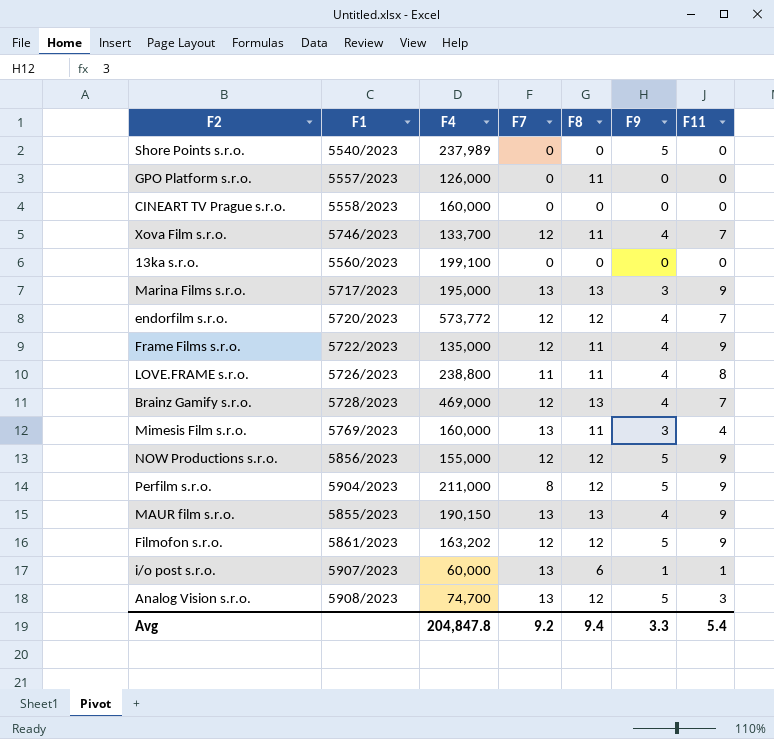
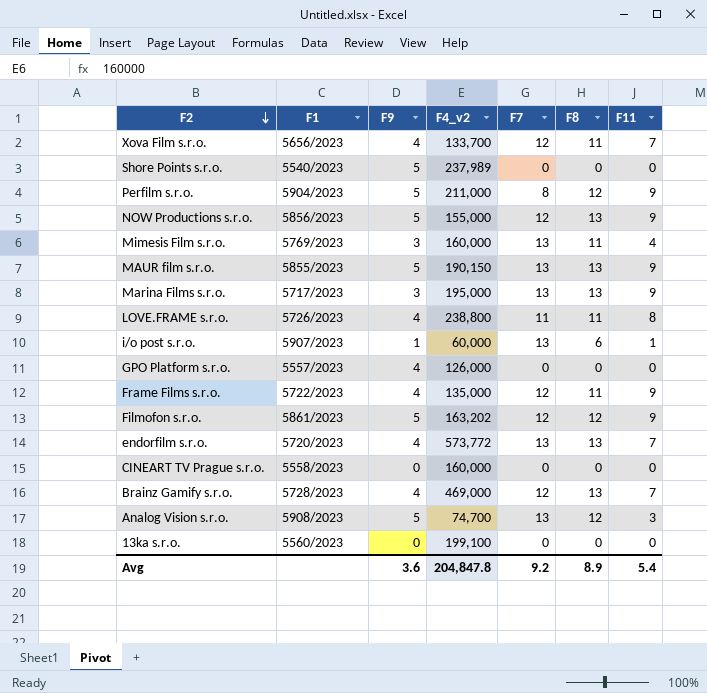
row order: none -> F2 descending
column F9 | position: 6 -> 3
column name: F4 -> F4_v2
Xova Film s.r.o. | F1: 5746/2023 -> 5656/2023
NOW Productions s.r.o. | F8: 12 -> 13
MAUR film s.r.o. | F9: 4 -> 5
GPO Platform s.r.o. | F9: 0 -> 4
GPO Platform s.r.o. | F8: 11 -> 0
endorfilm s.r.o. | F7: 12 -> 13
endorfilm s.r.o. | F8: 12 -> 13
Avg | F9: 3.3 -> 3.6
Avg | F8: 9.4 -> 8.9

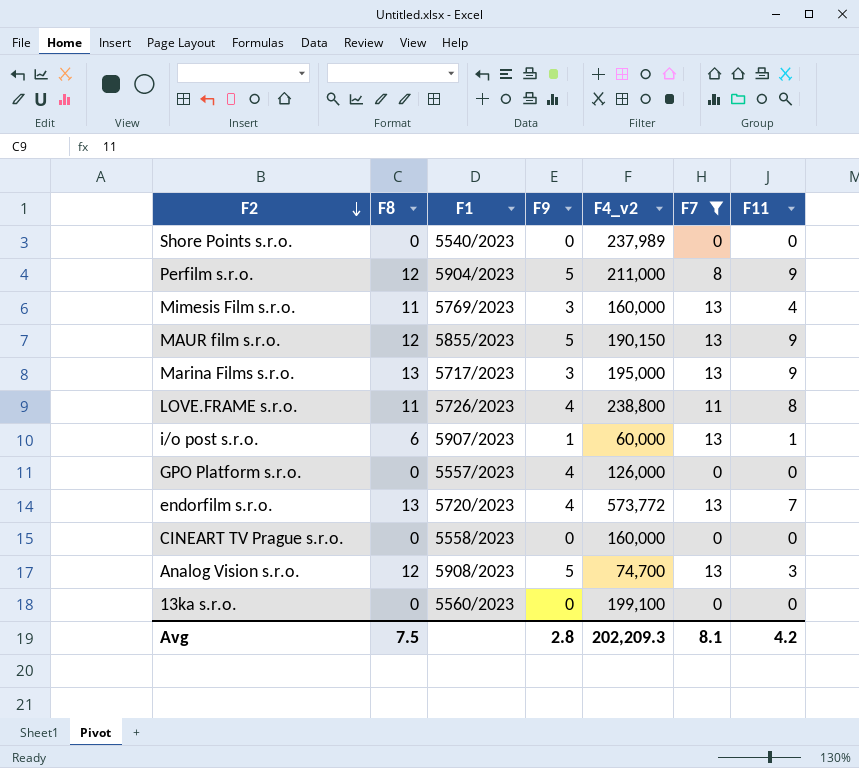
filter: none -> F7 != 12
column F8 | position: 6 -> 2
Shore Points s.r.o. | F9: 5 -> 0
MAUR film s.r.o. | F8: 13 -> 12
Avg | F8: 8.9 -> 7.5
Avg | F9: 3.6 -> 2.8
Avg | F4_v2: 204,847.8 -> 202,209.3
Avg | F7: 9.2 -> 8.1
Avg | F11: 5.4 -> 4.2

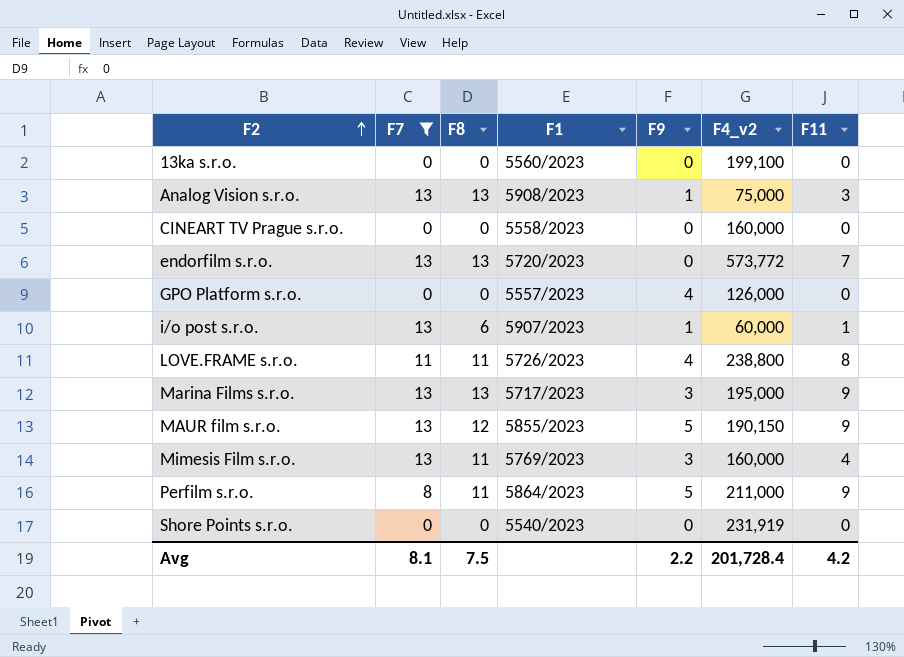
row order: F2 descending -> F2 ascending
column F7 | position: 6 -> 2
Analog Vision s.r.o. | F8: 12 -> 13
Analog Vision s.r.o. | F9: 5 -> 1
Analog Vision s.r.o. | F4_v2: 74,700 -> 75,000
endorfilm s.r.o. | F9: 4 -> 0
Perfilm s.r.o. | F8: 12 -> 11
Perfilm s.r.o. | F1: 5904/2023 -> 5864/2023
Shore Points s.r.o. | F4_v2: 237,989 -> 231,919
Avg | F9: 2.8 -> 2.2
Avg | F4_v2: 202,209.3 -> 201,728.4

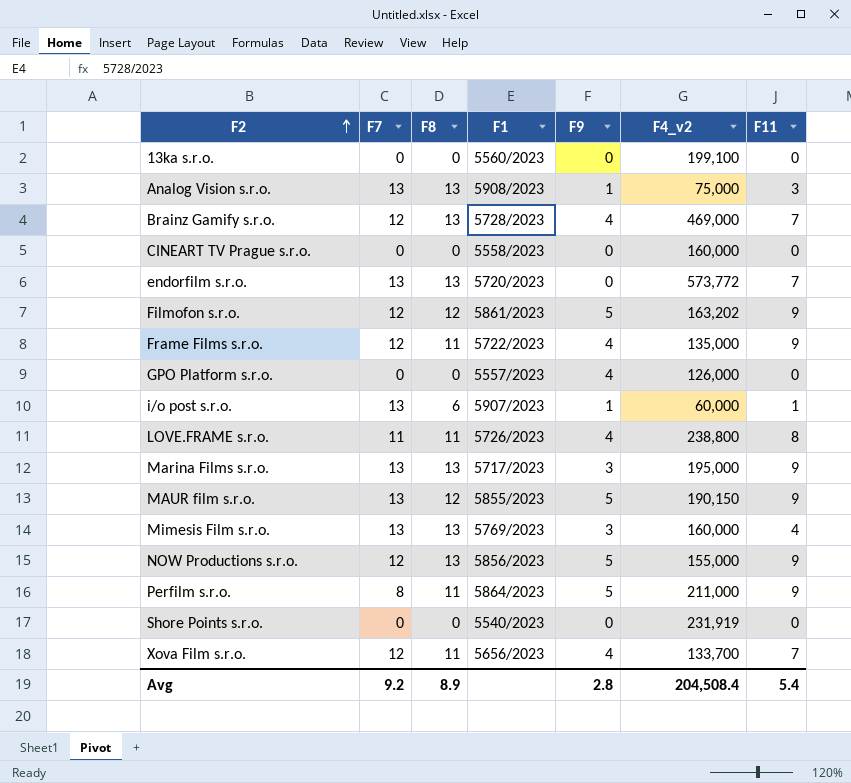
filter: F7 != 12 -> none
Mimesis Film s.r.o. | F8: 11 -> 13
Avg | F7: 8.1 -> 9.2
Avg | F8: 7.5 -> 8.9
Avg | F9: 2.2 -> 2.8
Avg | F4_v2: 201,728.4 -> 204,508.4
Avg | F11: 4.2 -> 5.4

